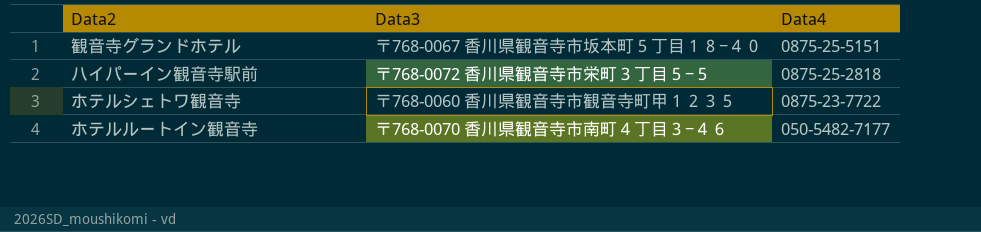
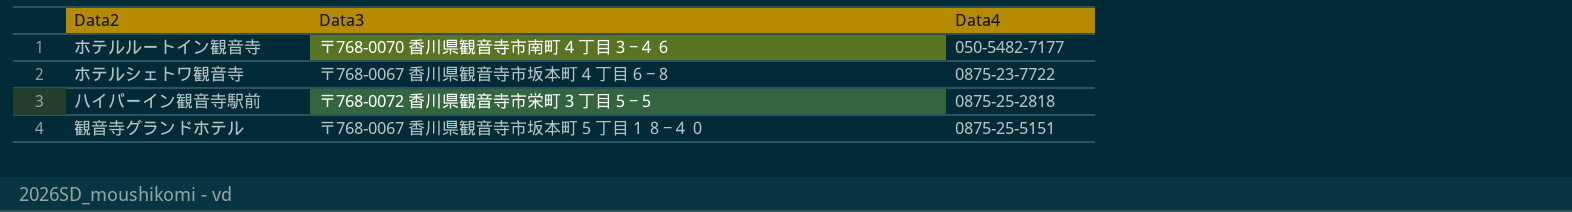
row order: Data4 descending -> Data4 ascending
ホテルシェトワ観音寺 | Data3: 〒768-0060 香川県観音寺市観音寺町甲１２３５ -> 〒768-0067 香川県観音寺市坂本町４丁目６−８

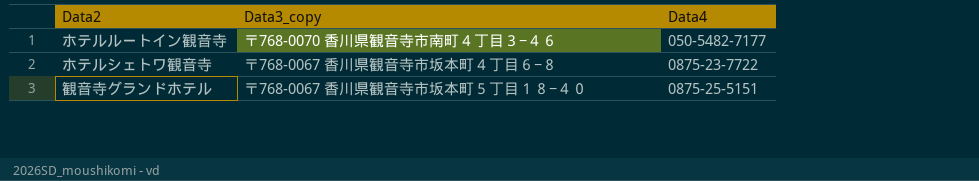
column name: Data3 -> Data3_copy
row ハイパーイン観音寺駅前: 〒768-0072 香川県観音寺市栄町３丁目５−５ | 0875-25-2818 -> none

